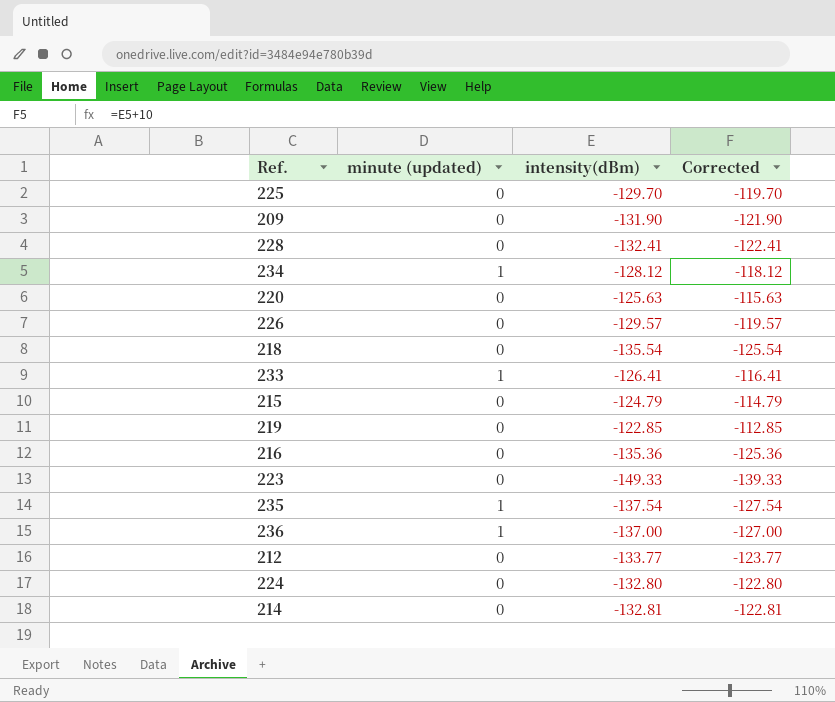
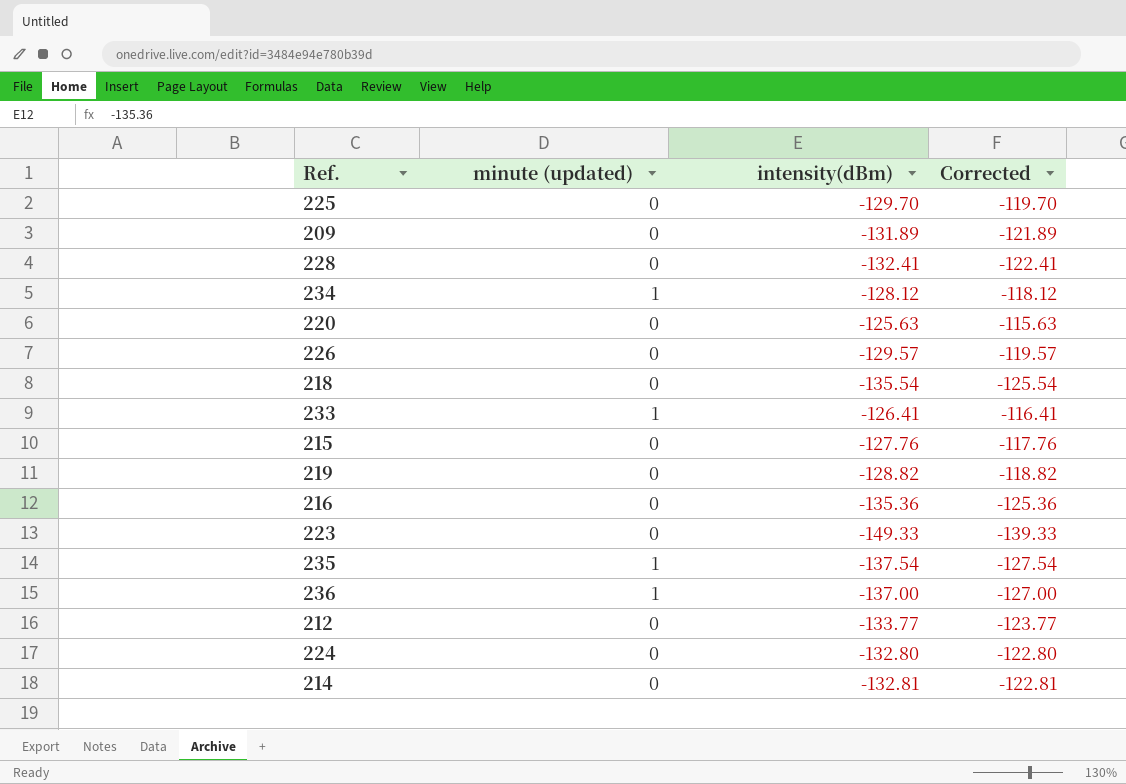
209 | intensity(dBm): -131.90 -> -131.89
209 | Corrected: -121.90 -> -121.89
215 | intensity(dBm): -124.79 -> -127.76
215 | Corrected: -114.79 -> -117.76
219 | intensity(dBm): -122.85 -> -128.82
219 | Corrected: -112.85 -> -118.82

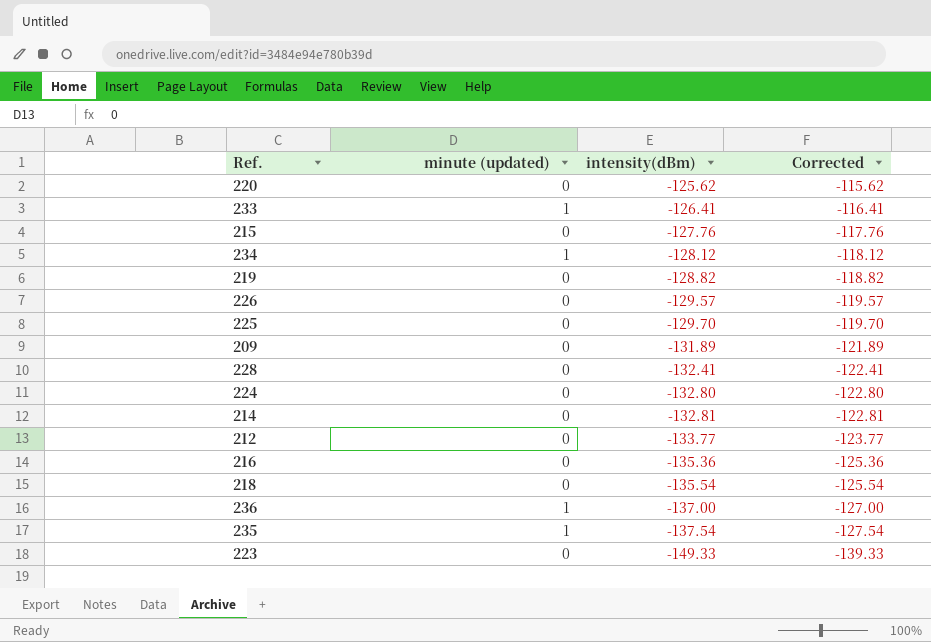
row order: none -> intensity(dBm) descending
220 | intensity(dBm): -125.63 -> -125.62
220 | Corrected: -115.63 -> -115.62

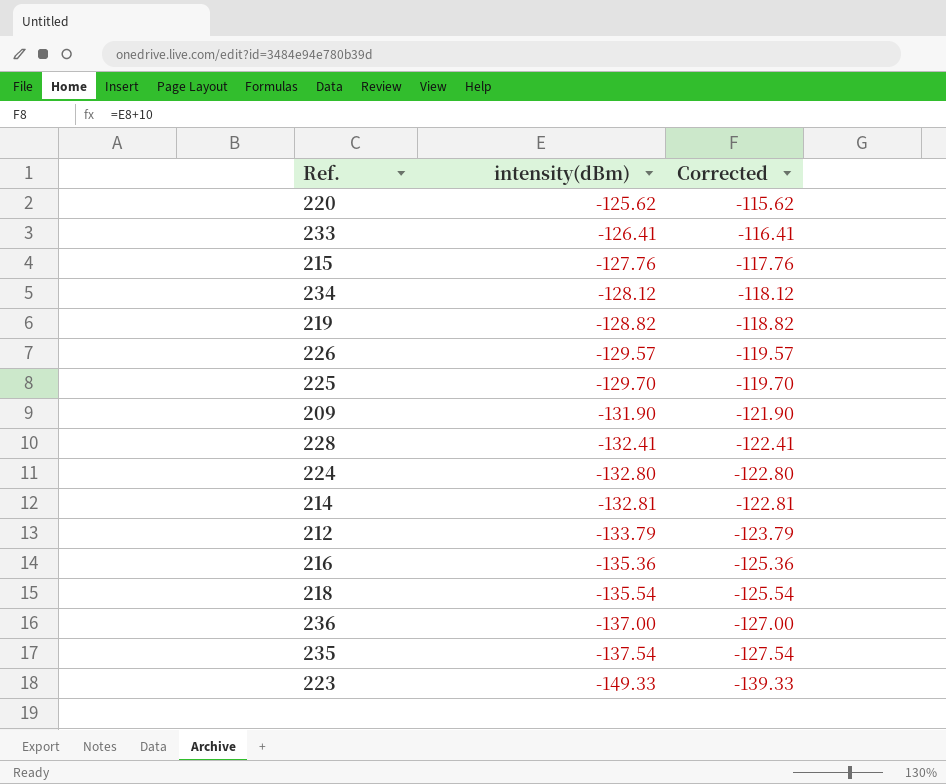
column minute (updated) | position: 2 -> none
209 | intensity(dBm): -131.89 -> -131.90
209 | Corrected: -121.89 -> -121.90
212 | intensity(dBm): -133.77 -> -133.79
212 | Corrected: -123.77 -> -123.79

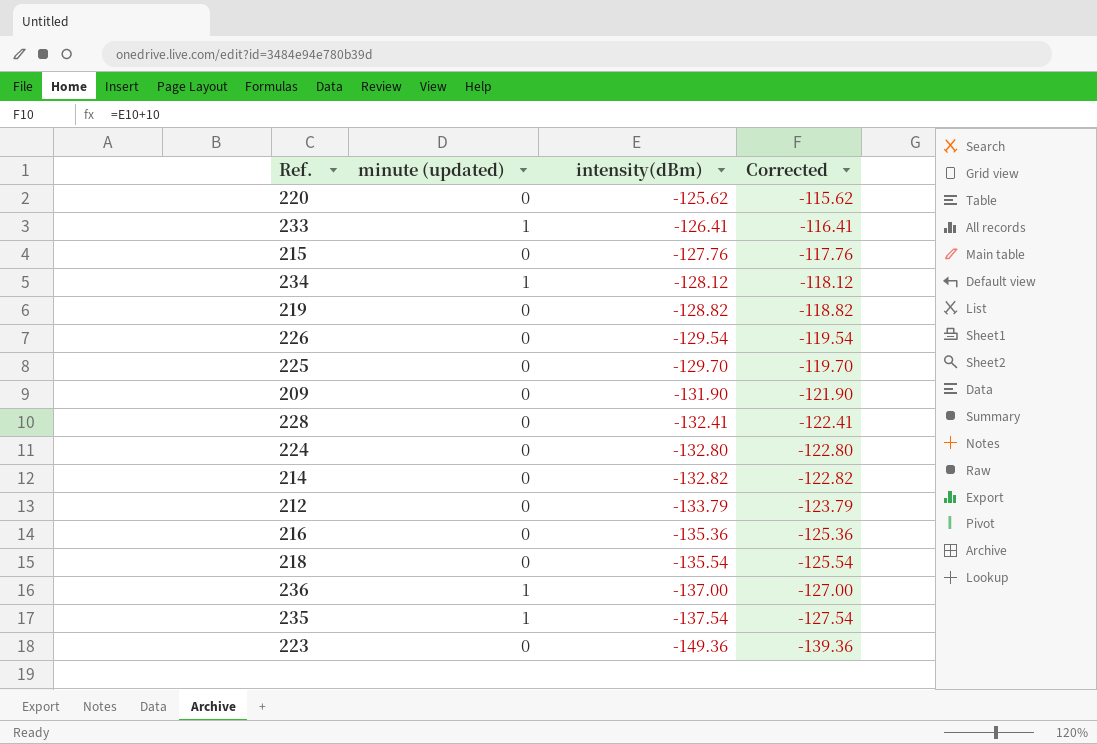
column minute (updated) | position: none -> 2
226 | intensity(dBm): -129.57 -> -129.54
226 | Corrected: -119.57 -> -119.54
214 | intensity(dBm): -132.81 -> -132.82
214 | Corrected: -122.81 -> -122.82
223 | intensity(dBm): -149.33 -> -149.36
223 | Corrected: -139.33 -> -139.36

